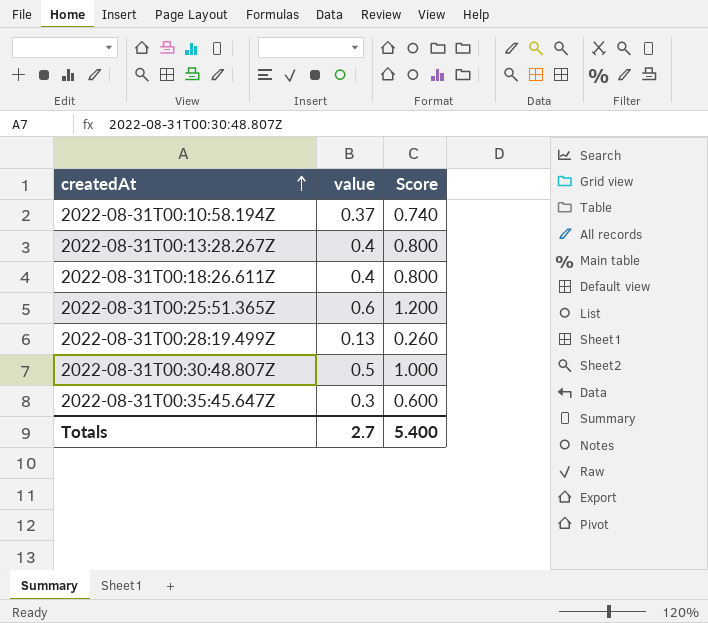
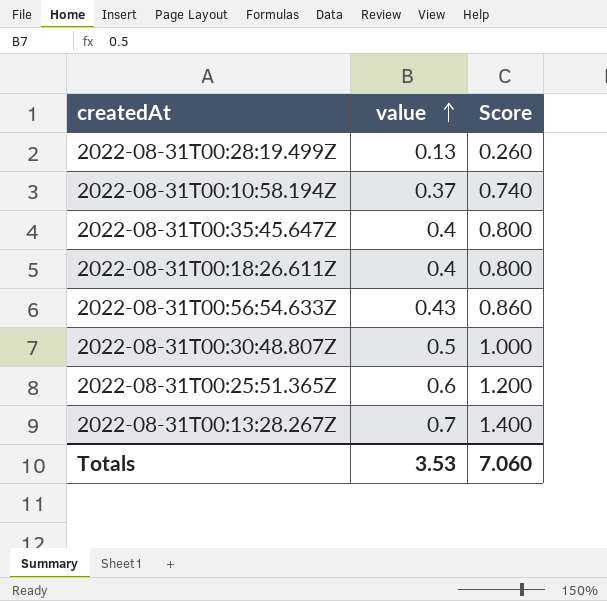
row order: createdAt ascending -> value ascending
2022-08-31T00:35:45.647Z | value: 0.3 -> 0.4
2022-08-31T00:35:45.647Z | Score: 0.600 -> 0.800
row 2022-08-31T00:56:54.633Z: none -> 0.43 | 0.860
2022-08-31T00:13:28.267Z | value: 0.4 -> 0.7
2022-08-31T00:13:28.267Z | Score: 0.800 -> 1.400
Totals | value: 2.7 -> 3.53
Totals | Score: 5.400 -> 7.060

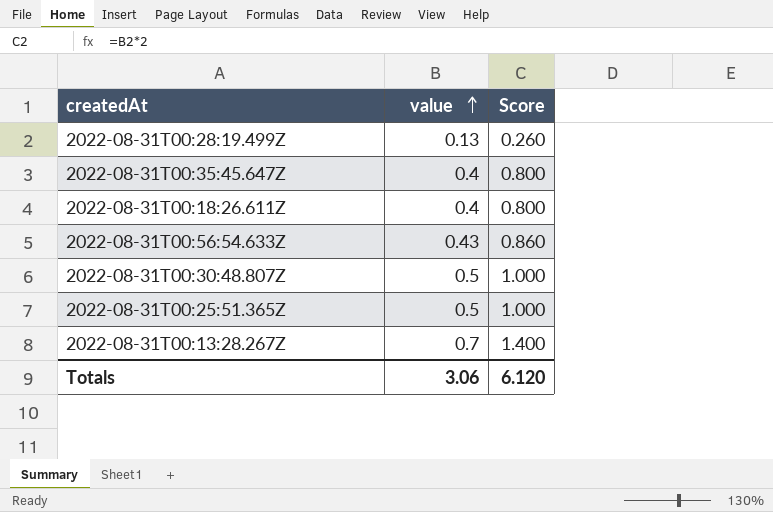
row 2022-08-31T00:10:58.194Z: 0.37 | 0.740 -> none
2022-08-31T00:25:51.365Z | value: 0.6 -> 0.5
2022-08-31T00:25:51.365Z | Score: 1.200 -> 1.000
Totals | value: 3.53 -> 3.06
Totals | Score: 7.060 -> 6.120

